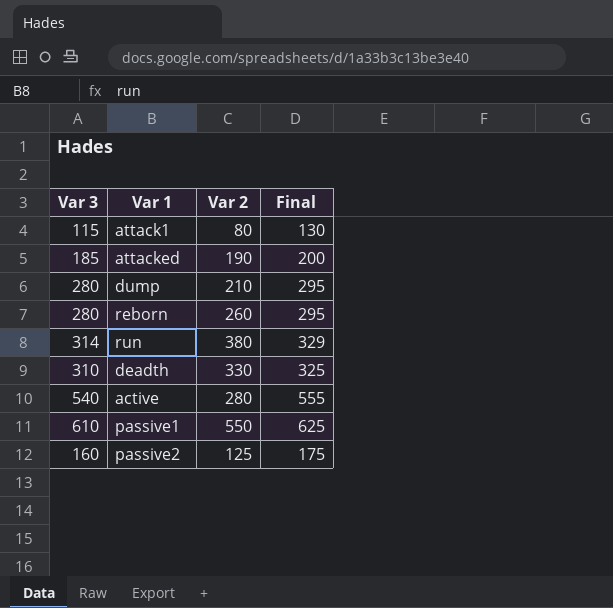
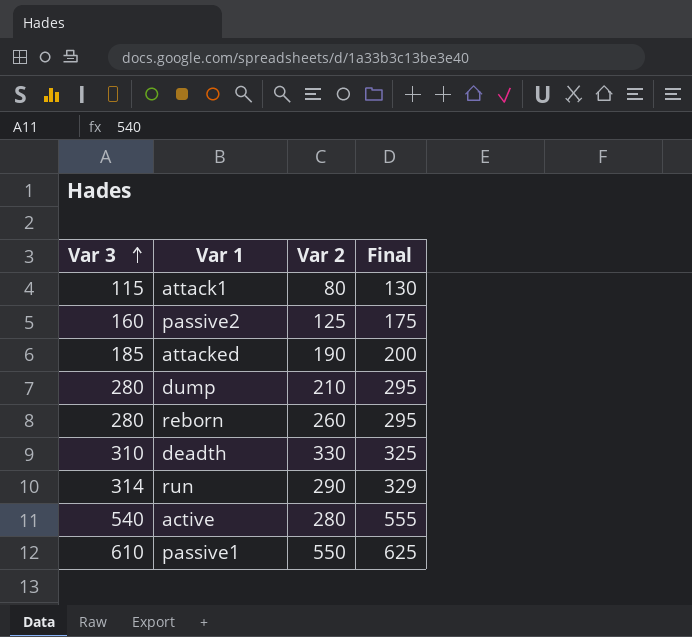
row order: none -> Var 3 ascending
run | Var 2: 380 -> 290

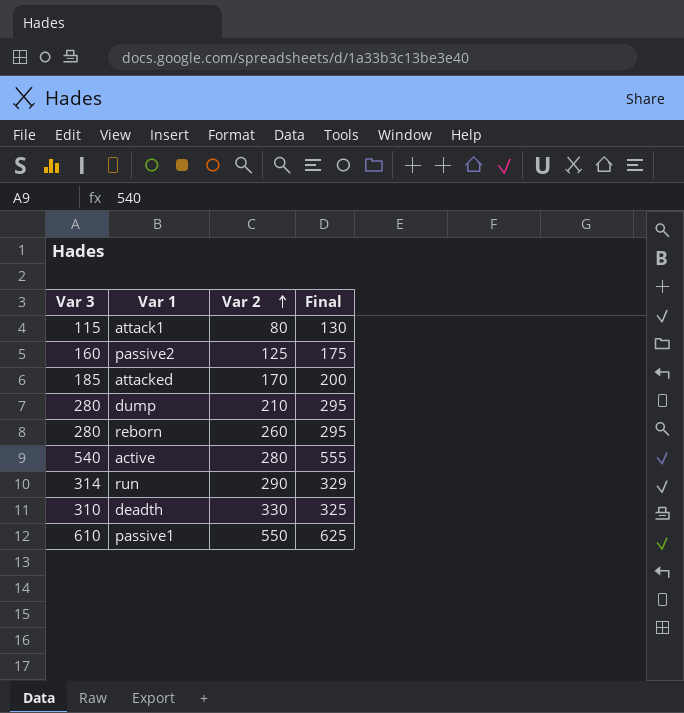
row order: Var 3 ascending -> Var 2 ascending
attacked | Var 2: 190 -> 170

